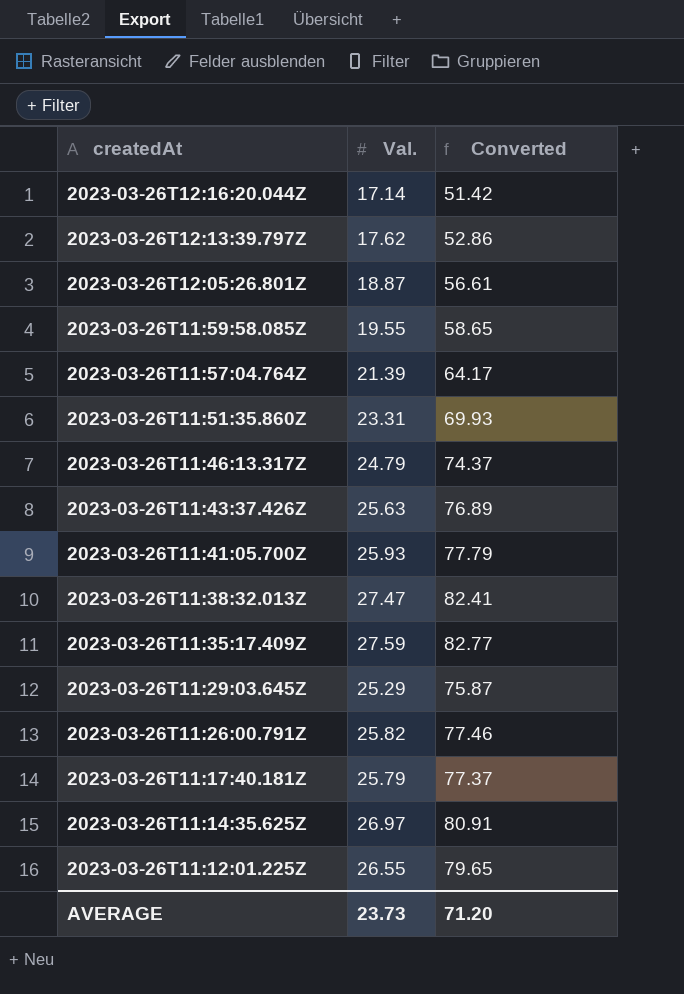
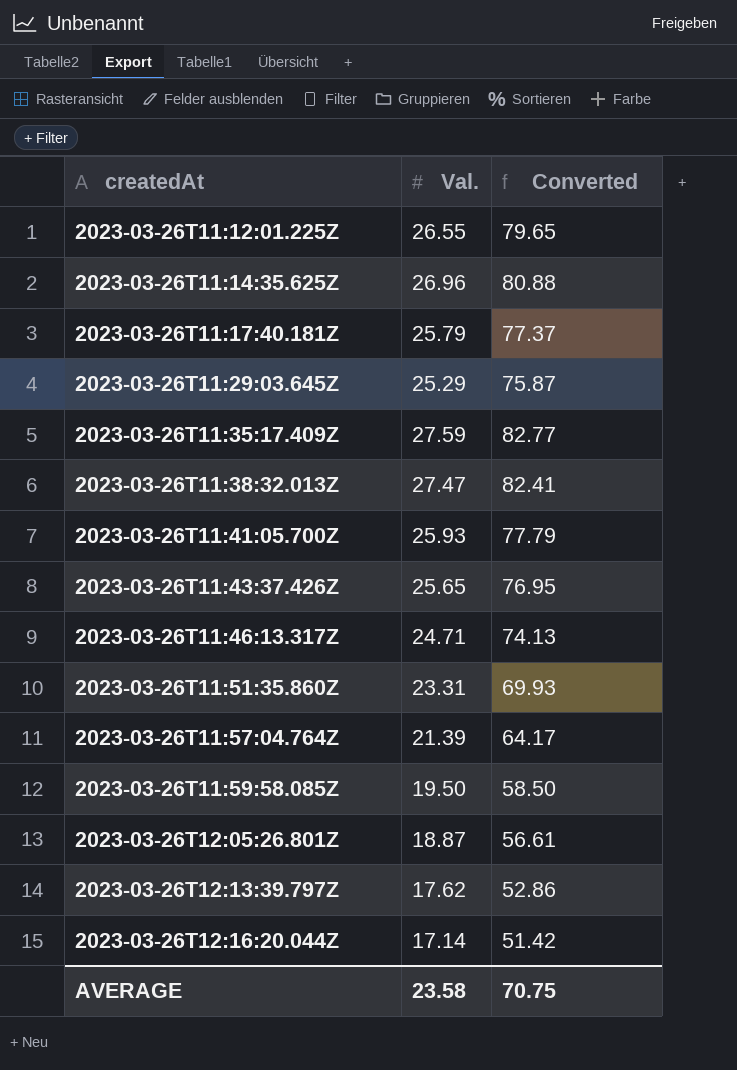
row order: createdAt descending -> createdAt ascending
row 2023-03-26T11:26:00.791Z: 25.82 | 77.46 -> none
2023-03-26T11:14:35.625Z | Val.: 26.97 -> 26.96
2023-03-26T11:14:35.625Z | Converted: 80.91 -> 80.88
2023-03-26T11:43:37.426Z | Val.: 25.63 -> 25.65
2023-03-26T11:43:37.426Z | Converted: 76.89 -> 76.95
2023-03-26T11:46:13.317Z | Val.: 24.79 -> 24.71
2023-03-26T11:46:13.317Z | Converted: 74.37 -> 74.13
2023-03-26T11:59:58.085Z | Val.: 19.55 -> 19.50
2023-03-26T11:59:58.085Z | Converted: 58.65 -> 58.50
AVERAGE | Val.: 23.73 -> 23.58
AVERAGE | Converted: 71.20 -> 70.75

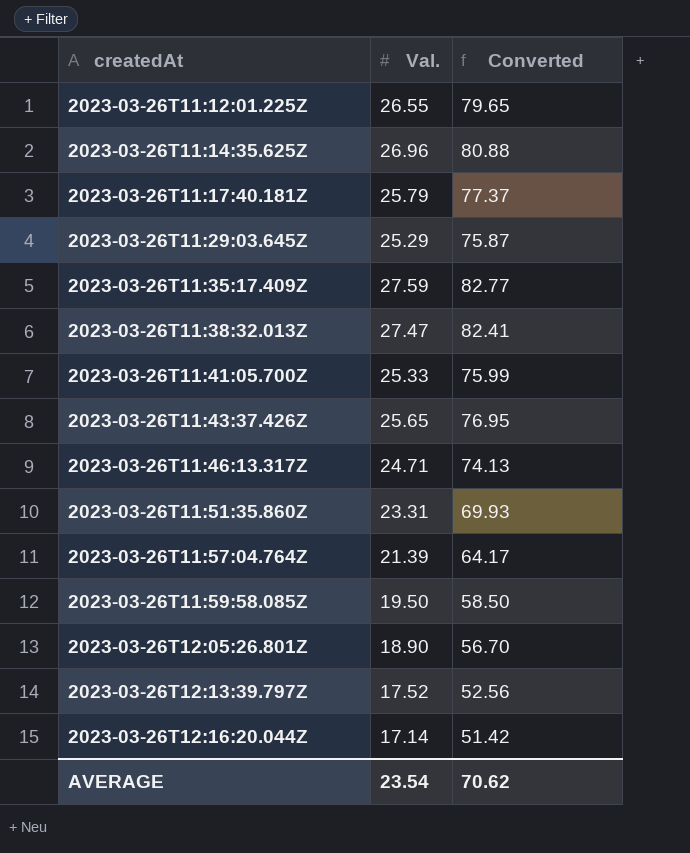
2023-03-26T11:41:05.700Z | Val.: 25.93 -> 25.33
2023-03-26T11:41:05.700Z | Converted: 77.79 -> 75.99
2023-03-26T12:05:26.801Z | Val.: 18.87 -> 18.90
2023-03-26T12:05:26.801Z | Converted: 56.61 -> 56.70
2023-03-26T12:13:39.797Z | Val.: 17.62 -> 17.52
2023-03-26T12:13:39.797Z | Converted: 52.86 -> 52.56
AVERAGE | Val.: 23.58 -> 23.54
AVERAGE | Converted: 70.75 -> 70.62

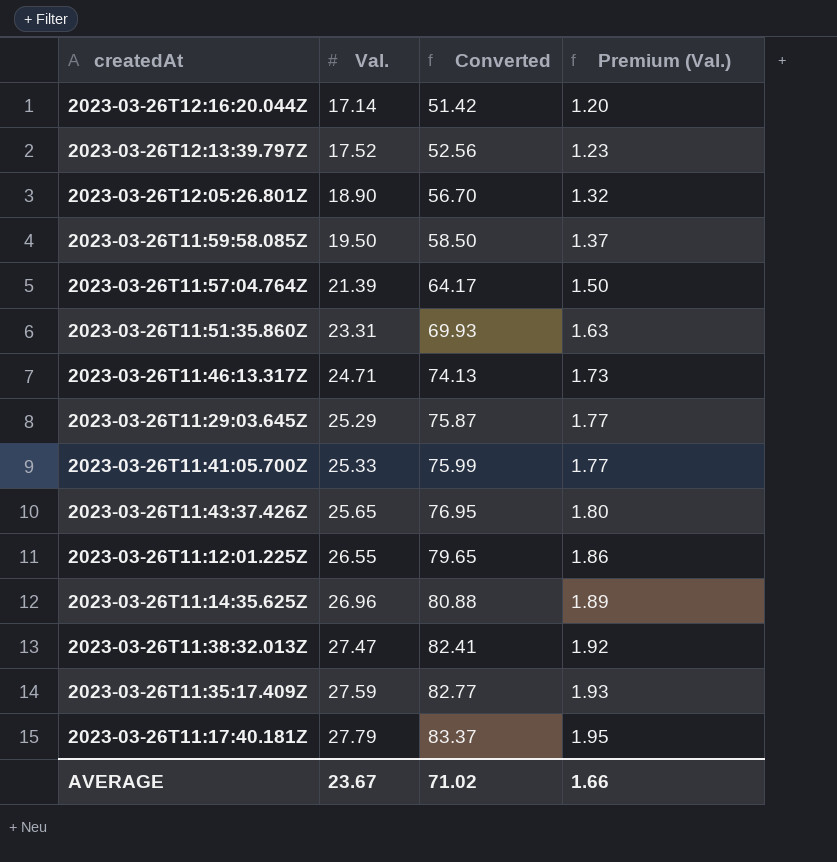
row order: createdAt ascending -> Val. ascending
column Premium (Val.) | formula: none -> [Val.] * 0.07
2023-03-26T11:17:40.181Z | Val.: 25.79 -> 27.79
2023-03-26T11:17:40.181Z | Converted: 77.37 -> 83.37
AVERAGE | Val.: 23.54 -> 23.67
AVERAGE | Converted: 70.62 -> 71.02

